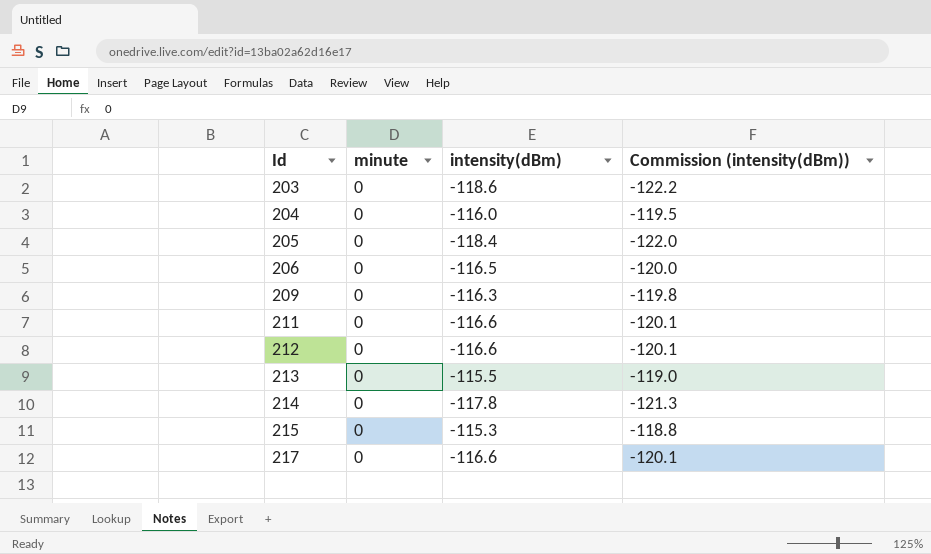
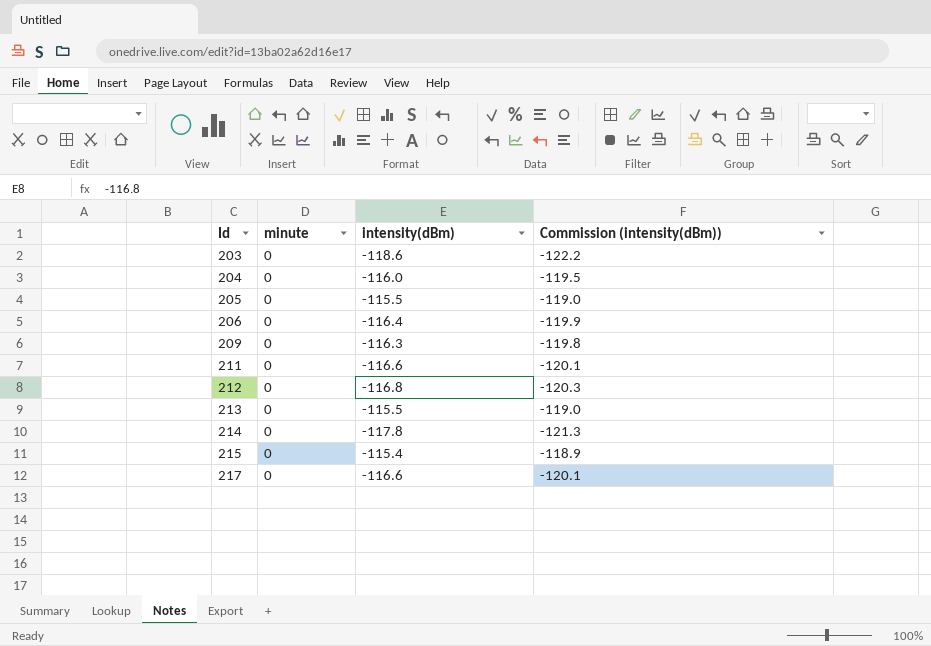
205 | intensity(dBm): -118.4 -> -115.5
205 | Commission (intensity(dBm)): -122.0 -> -119.0
206 | intensity(dBm): -116.5 -> -116.4
206 | Commission (intensity(dBm)): -120.0 -> -119.9
212 | intensity(dBm): -116.6 -> -116.8
212 | Commission (intensity(dBm)): -120.1 -> -120.3
215 | intensity(dBm): -115.3 -> -115.4
215 | Commission (intensity(dBm)): -118.8 -> -118.9

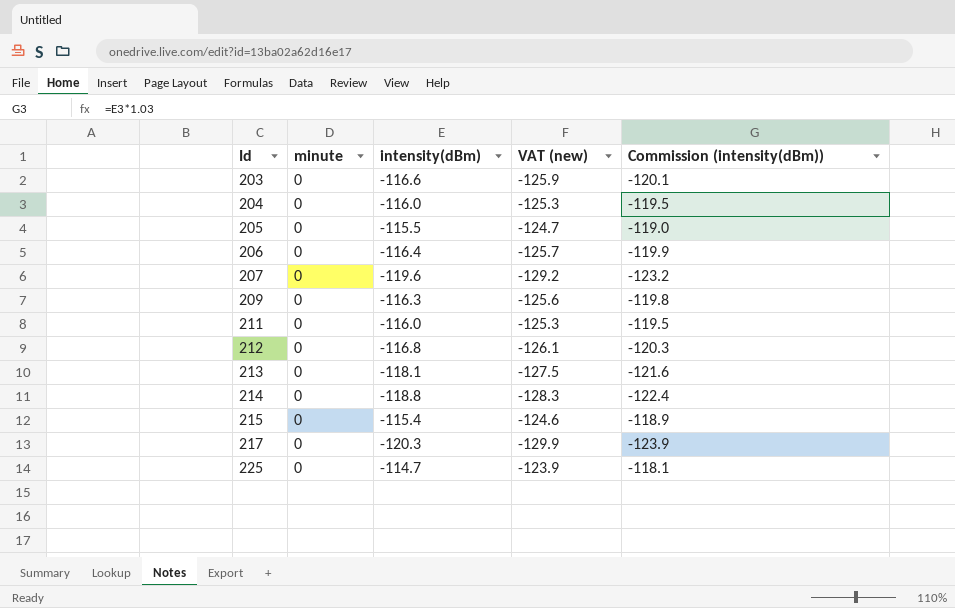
column VAT (new) | formula: none -> [intensity(dBm)] * 1.08
203 | intensity(dBm): -118.6 -> -116.6
203 | Commission (intensity(dBm)): -122.2 -> -120.1
row 207: none -> 0 | -119.6 | -129.2 | -123.2
211 | intensity(dBm): -116.6 -> -116.0
211 | Commission (intensity(dBm)): -120.1 -> -119.5
213 | intensity(dBm): -115.5 -> -118.1
213 | Commission (intensity(dBm)): -119.0 -> -121.6
214 | intensity(dBm): -117.8 -> -118.8
214 | Commission (intensity(dBm)): -121.3 -> -122.4
217 | intensity(dBm): -116.6 -> -120.3
217 | Commission (intensity(dBm)): -120.1 -> -123.9
row 225: none -> 0 | -114.7 | -123.9 | -118.1

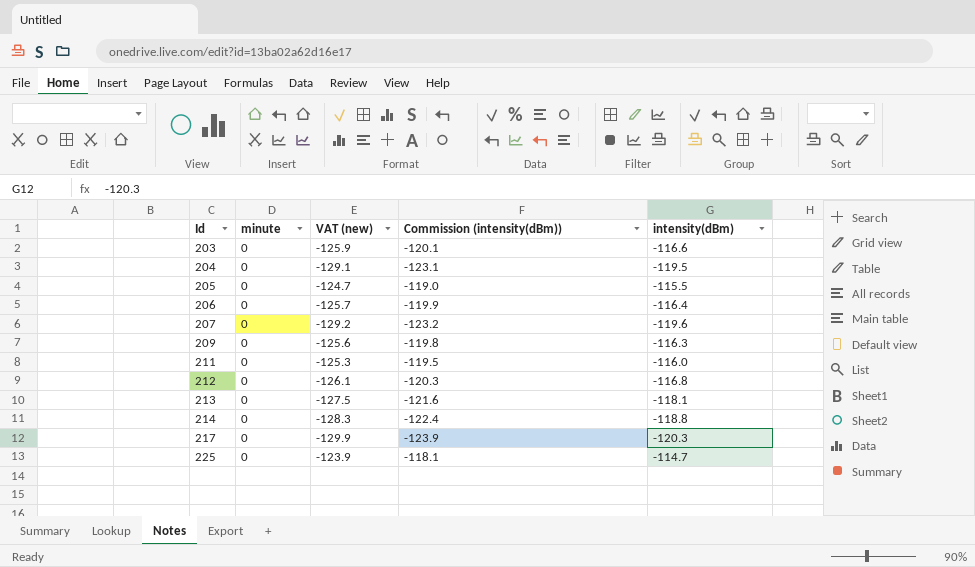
column intensity(dBm) | position: 3 -> 5
row 215: 0 | -115.4 | -124.6 | -118.9 -> none
204 | VAT (new): -125.3 -> -129.1
204 | Commission (intensity(dBm)): -119.5 -> -123.1
204 | intensity(dBm): -116.0 -> -119.5

